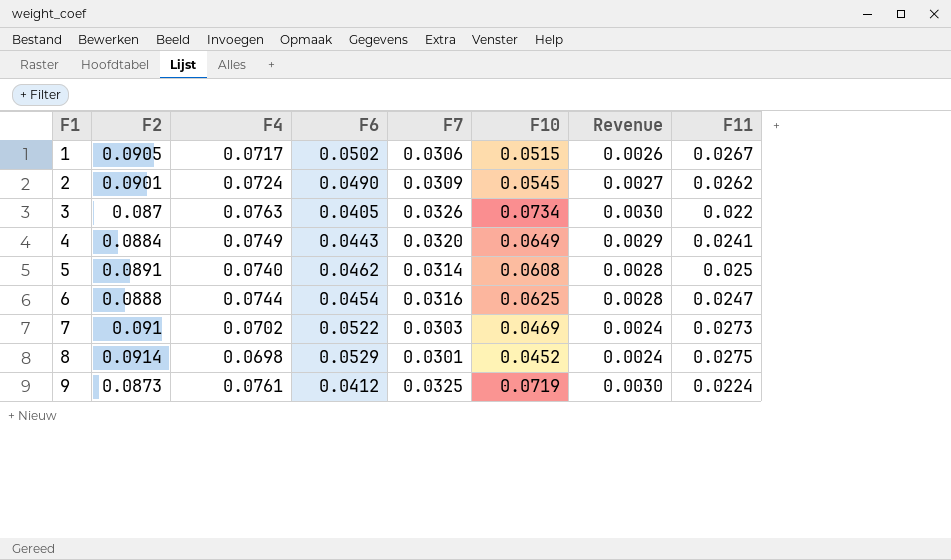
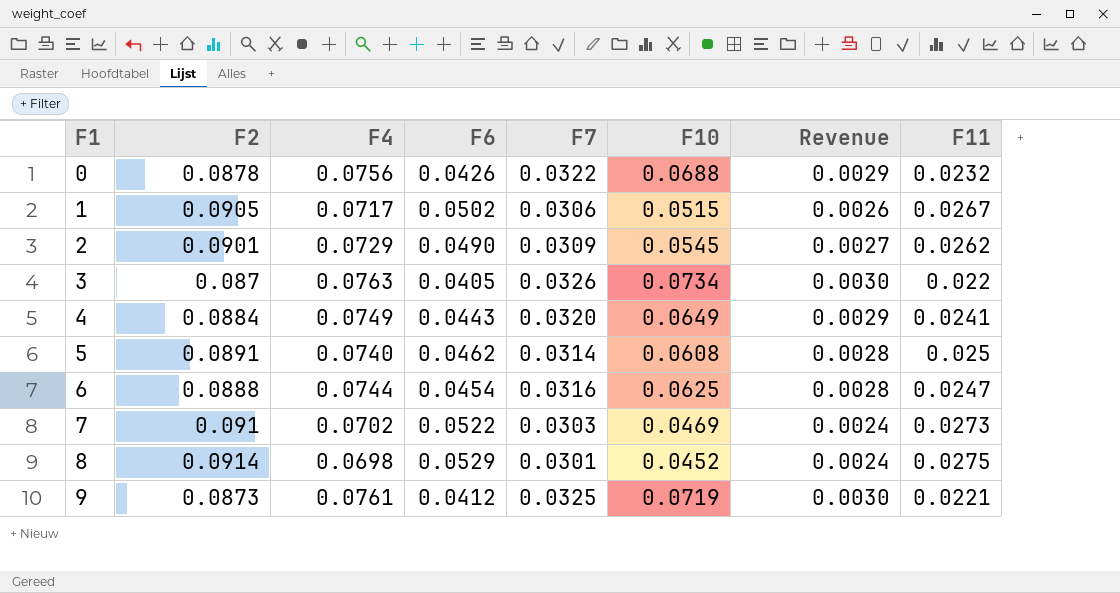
row 0: none -> 0.0878 | 0.0756 | 0.0426 | 0.0322 | 0.0688 | 0.0029 | 0.0232
2 | F4: 0.0724 -> 0.0729
9 | F11: 0.0224 -> 0.0221

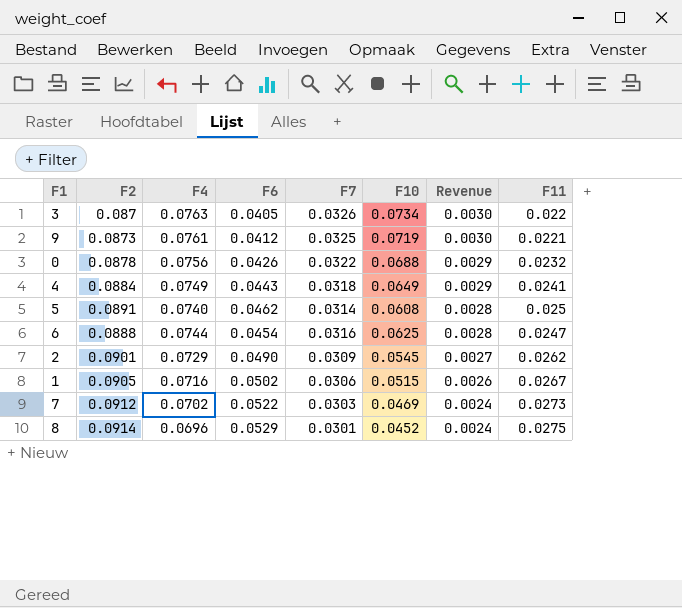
row order: F1 ascending -> Revenue descending
4 | F7: 0.0320 -> 0.0318
1 | F4: 0.0717 -> 0.0716
7 | F2: 0.091 -> 0.0912
8 | F4: 0.0698 -> 0.0696

